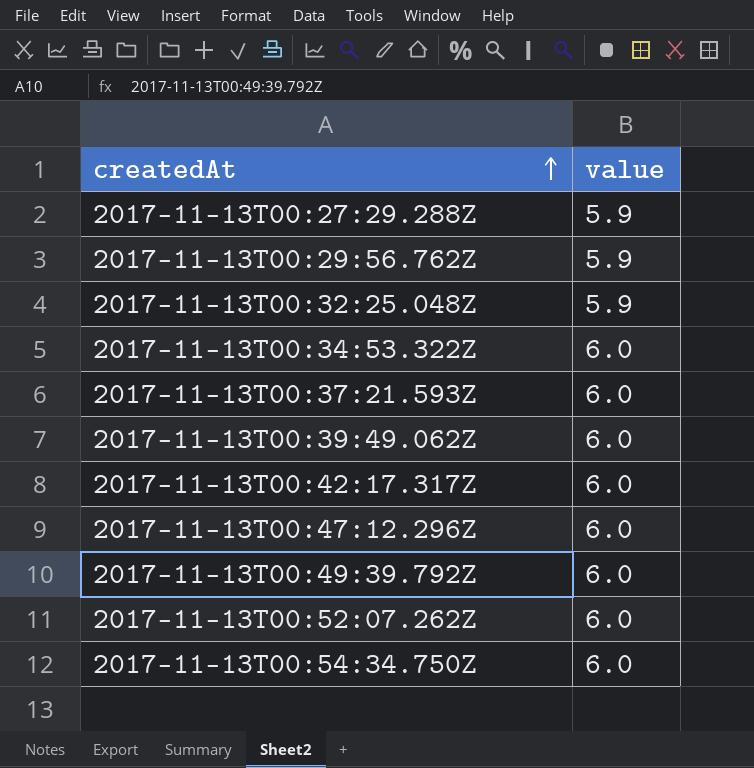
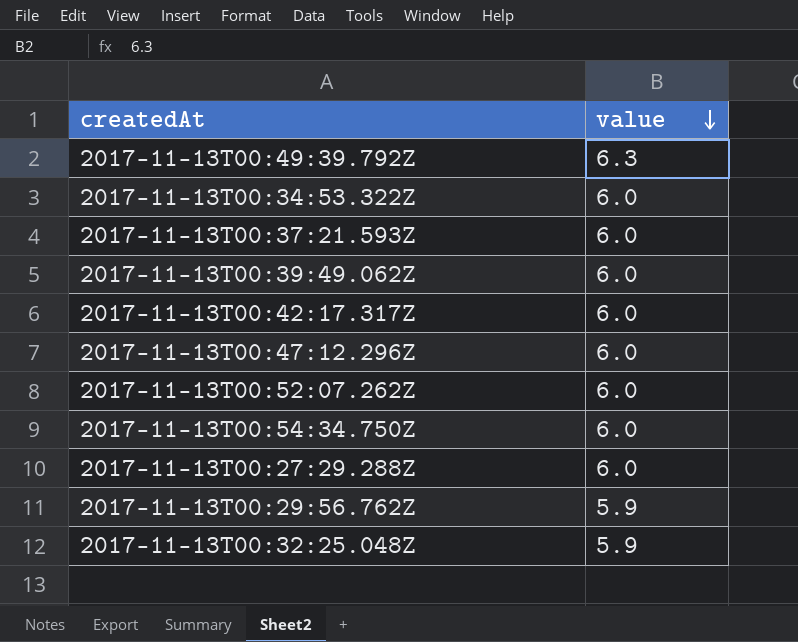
row order: createdAt ascending -> value descending
2017-11-13T00:49:39.792Z | value: 6.0 -> 6.3
2017-11-13T00:27:29.288Z | value: 5.9 -> 6.0

